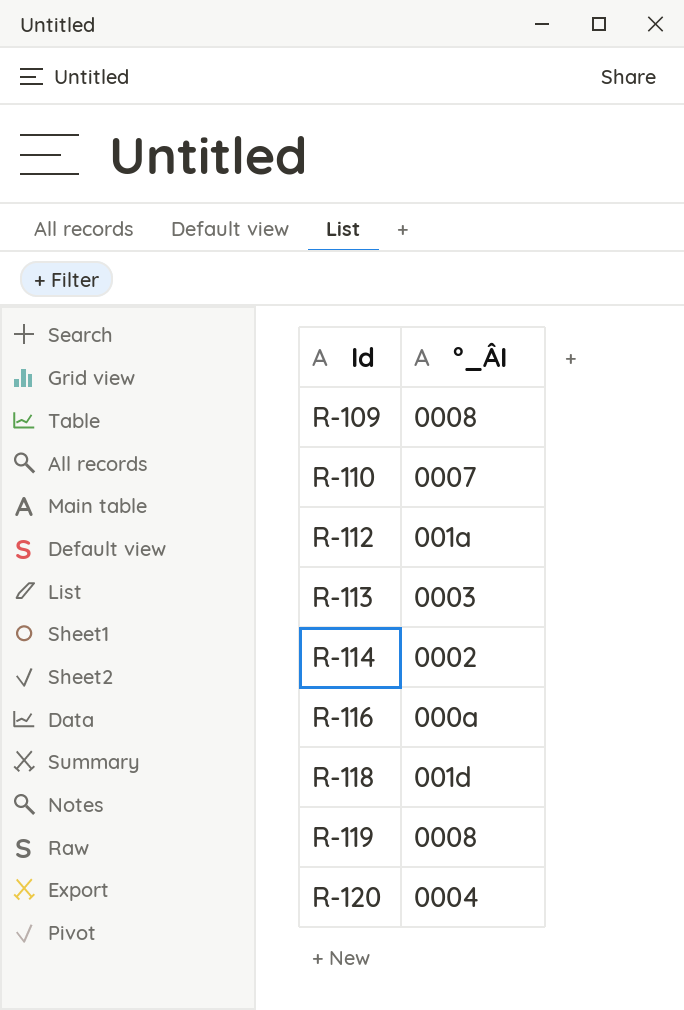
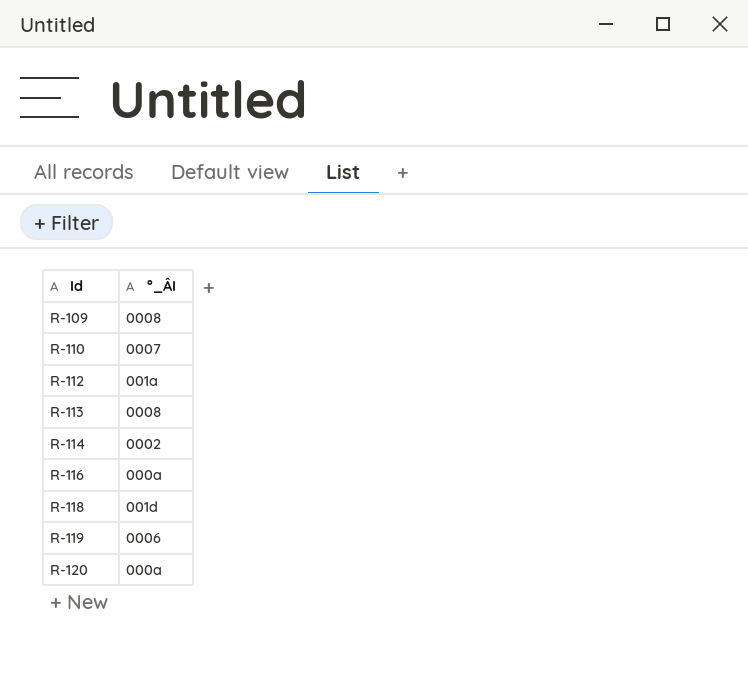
R-113 | °_ÂI: 0003 -> 0008
R-119 | °_ÂI: 0008 -> 0006
R-120 | °_ÂI: 0004 -> 000a

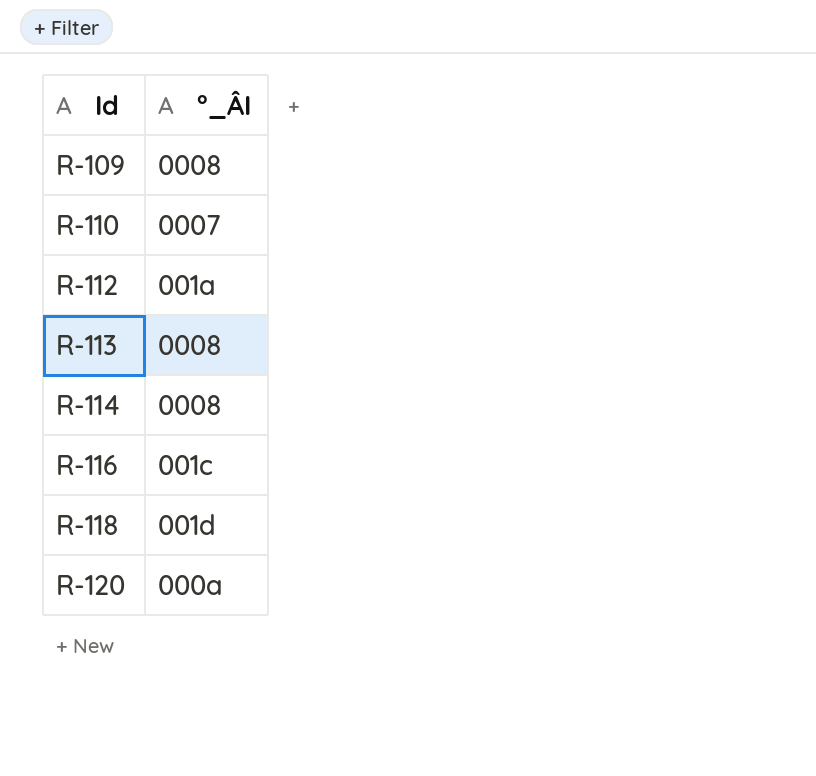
row R-119: 0006 -> none
R-114 | °_ÂI: 0002 -> 0008
R-116 | °_ÂI: 000a -> 001c

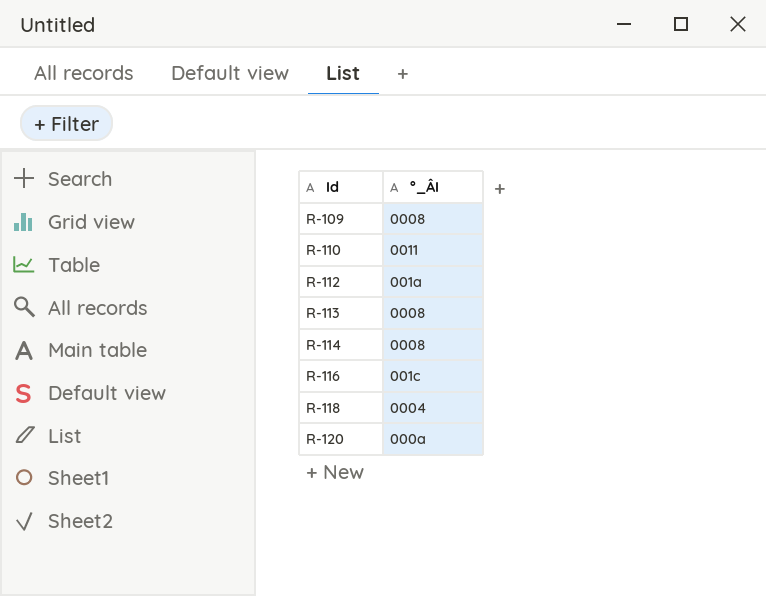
R-110 | °_ÂI: 0007 -> 0011
R-118 | °_ÂI: 001d -> 0004

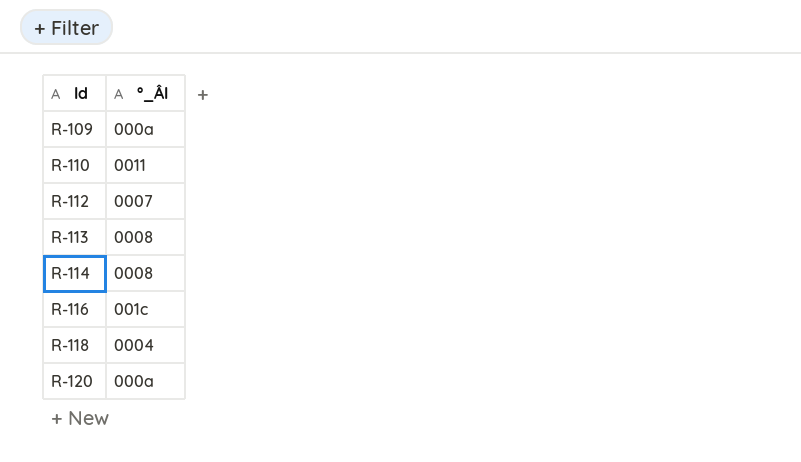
R-109 | °_ÂI: 0008 -> 000a
R-112 | °_ÂI: 001a -> 0007

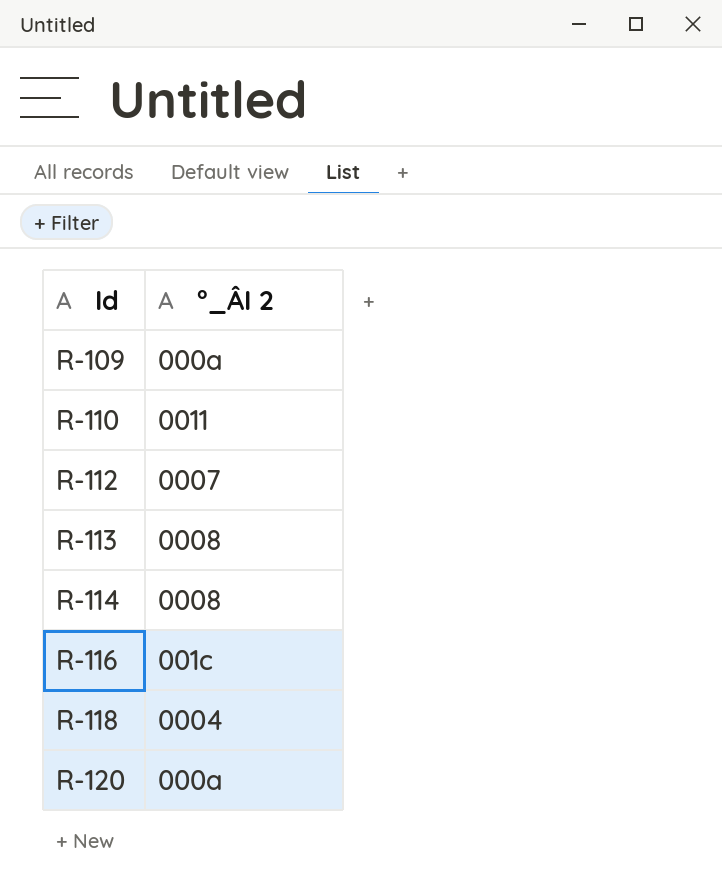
column name: °_ÂI -> °_ÂI 2

